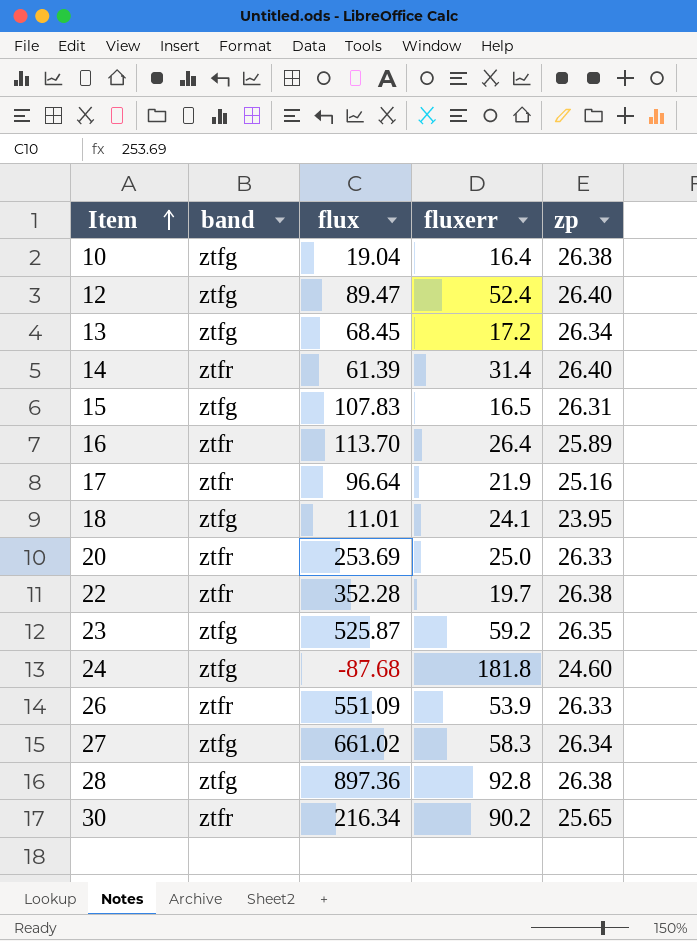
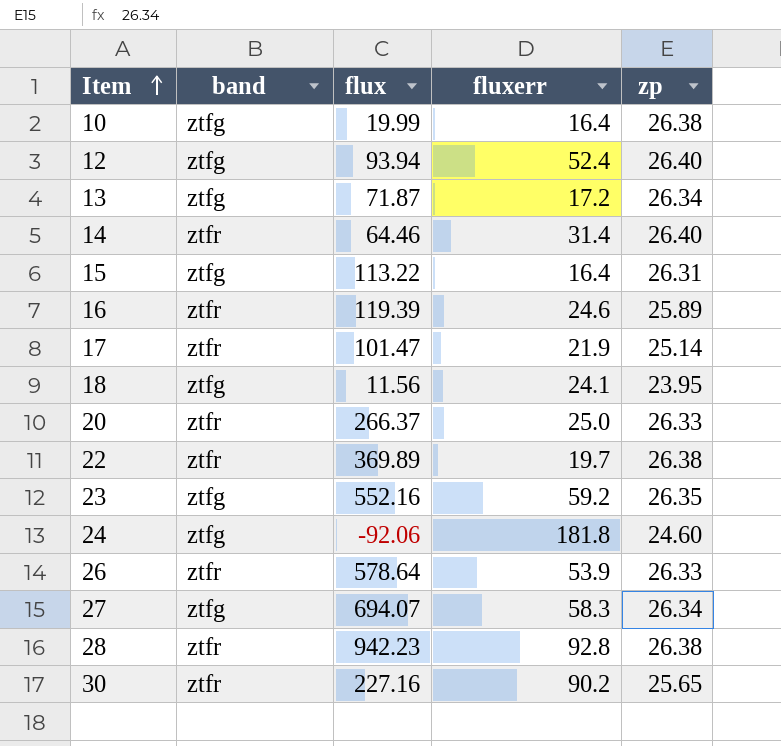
10 | flux: 19.04 -> 19.99
12 | flux: 89.47 -> 93.94
13 | flux: 68.45 -> 71.87
14 | flux: 61.39 -> 64.46
15 | flux: 107.83 -> 113.22
15 | fluxerr: 16.5 -> 16.4
16 | flux: 113.70 -> 119.39
16 | fluxerr: 26.4 -> 24.6
17 | flux: 96.64 -> 101.47
17 | zp: 25.16 -> 25.14
18 | flux: 11.01 -> 11.56
20 | flux: 253.69 -> 266.37
22 | flux: 352.28 -> 369.89
23 | flux: 525.87 -> 552.16
24 | flux: -87.68 -> -92.06
26 | flux: 551.09 -> 578.64
27 | flux: 661.02 -> 694.07
28 | band: ztfg -> ztfr
28 | flux: 897.36 -> 942.23
30 | flux: 216.34 -> 227.16

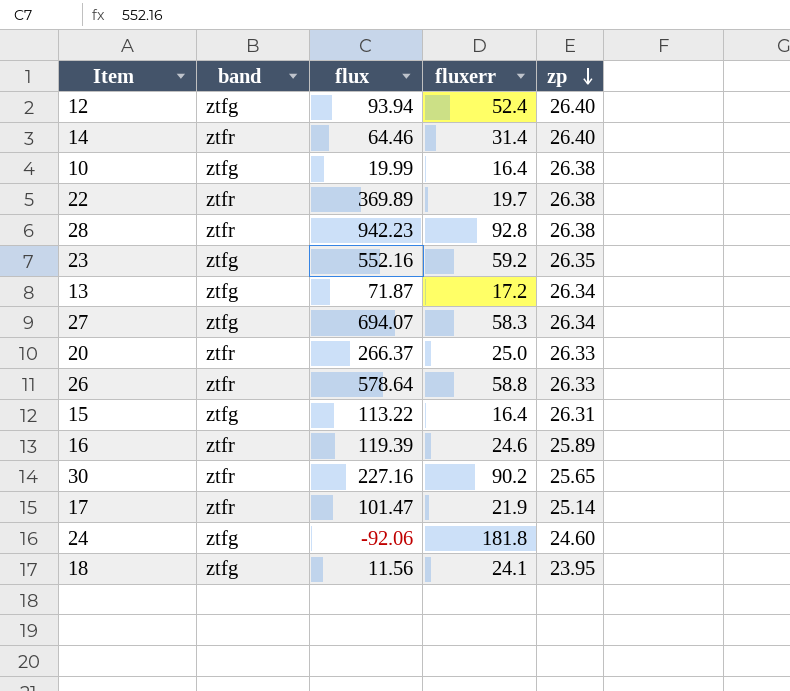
row order: Item ascending -> zp descending
26 | fluxerr: 53.9 -> 58.8

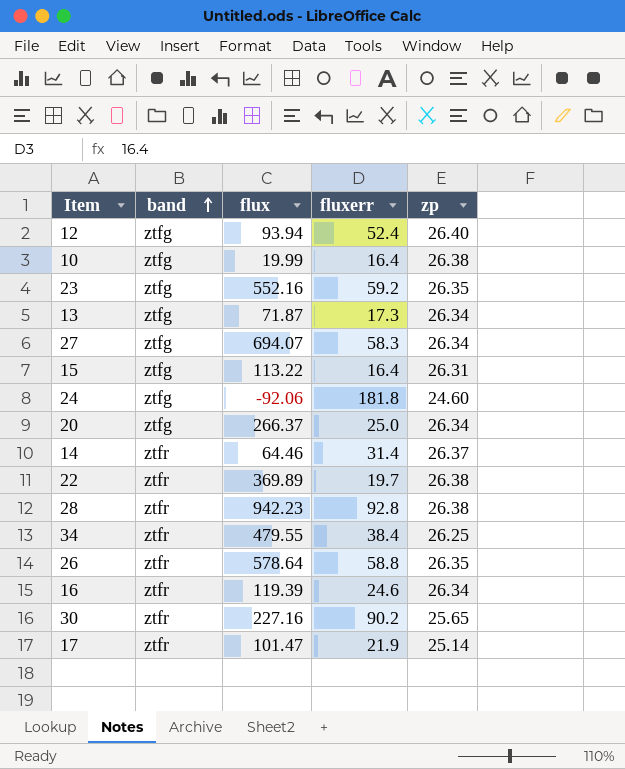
row order: zp descending -> band ascending
row 18: ztfg | 11.56 | 24.1 | 23.95 -> none
13 | fluxerr: 17.2 -> 17.3
20 | band: ztfr -> ztfg
20 | zp: 26.33 -> 26.34
14 | zp: 26.40 -> 26.37
row 34: none -> ztfr | 479.55 | 38.4 | 26.25
26 | zp: 26.33 -> 26.35
16 | zp: 25.89 -> 26.34

